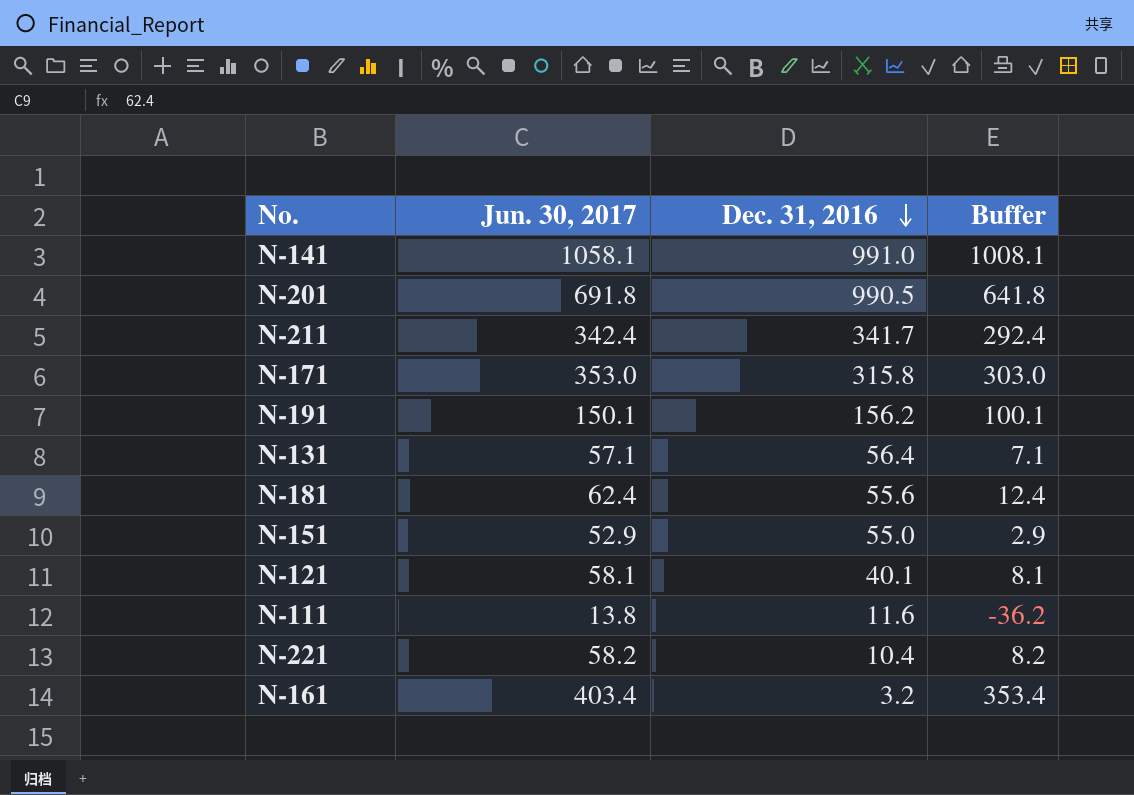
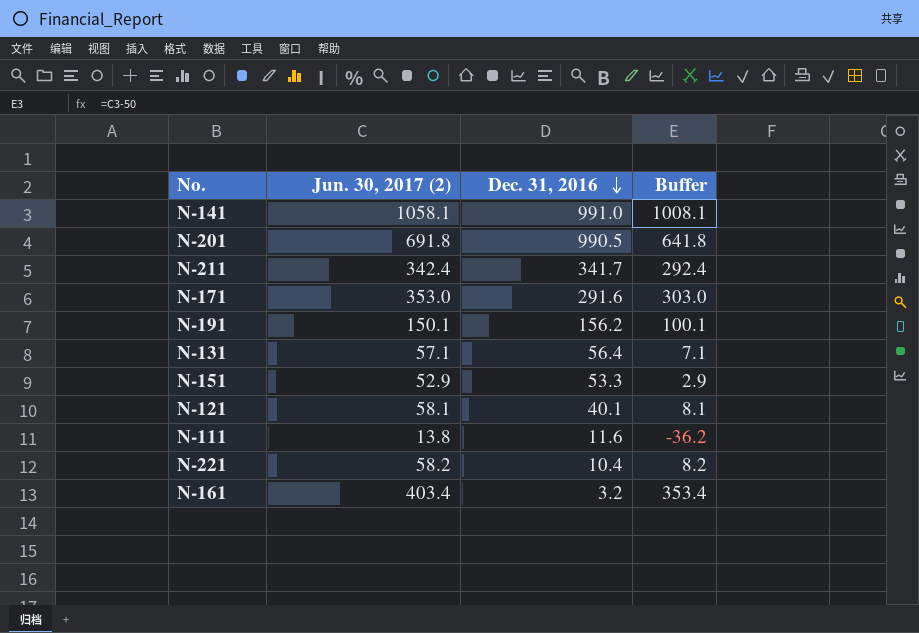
column name: Jun. 30, 2017 -> Jun. 30, 2017 (2)
row N-181: 62.4 | 55.6 | 12.4 -> none
N-171 | Dec. 31, 2016: 315.8 -> 291.6
N-151 | Dec. 31, 2016: 55.0 -> 53.3

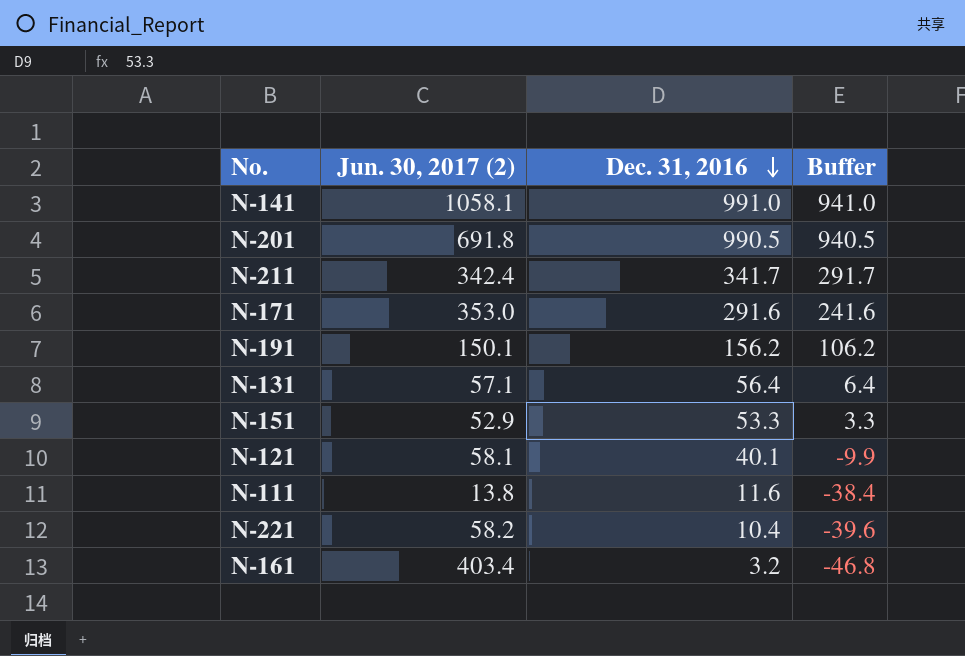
column Buffer | formula: [Jun. 30, 2017 (2)] - 50 -> [Dec. 31, 2016] - 50

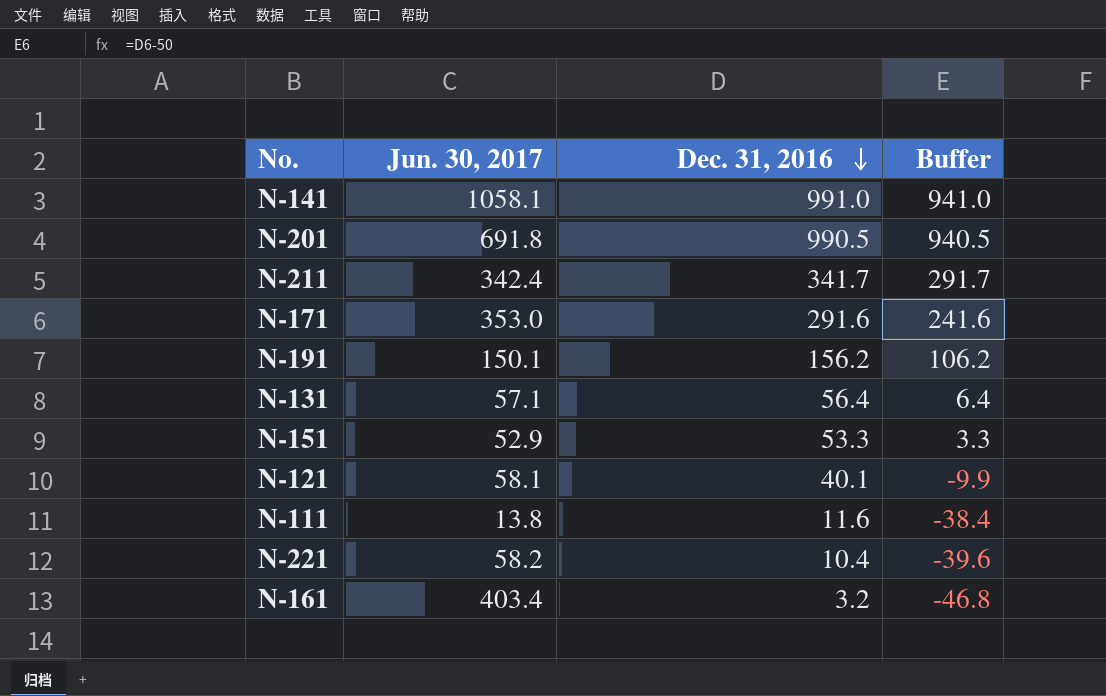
column name: Jun. 30, 2017 (2) -> Jun. 30, 2017

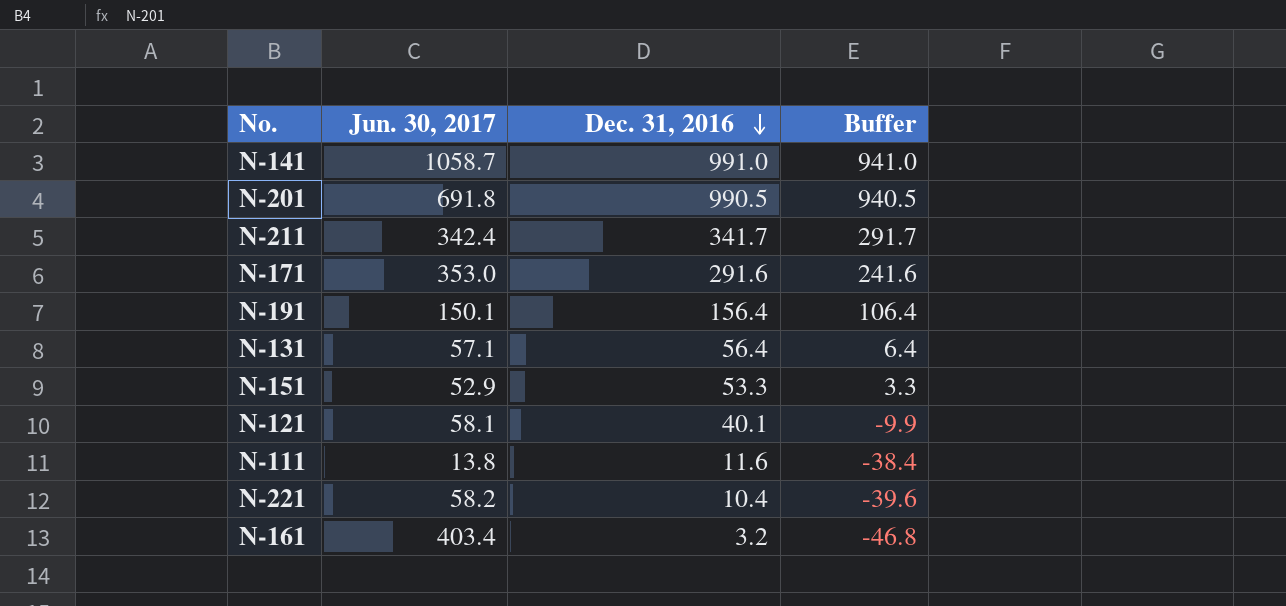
N-141 | Jun. 30, 2017: 1058.1 -> 1058.7
N-191 | Dec. 31, 2016: 156.2 -> 156.4
N-191 | Buffer: 106.2 -> 106.4

